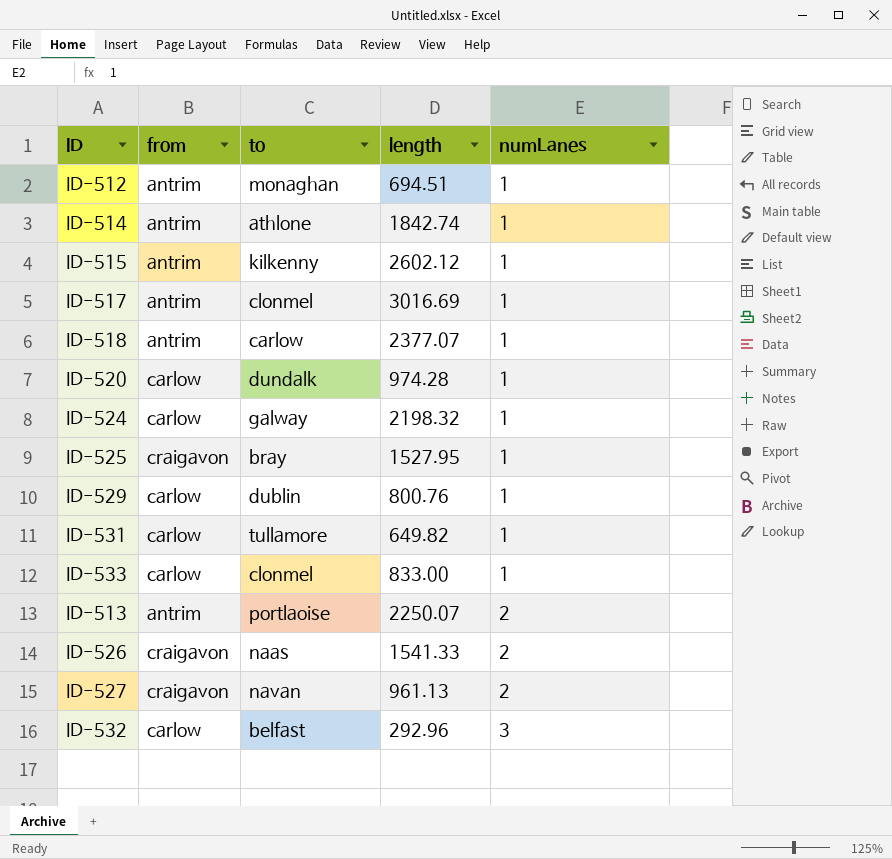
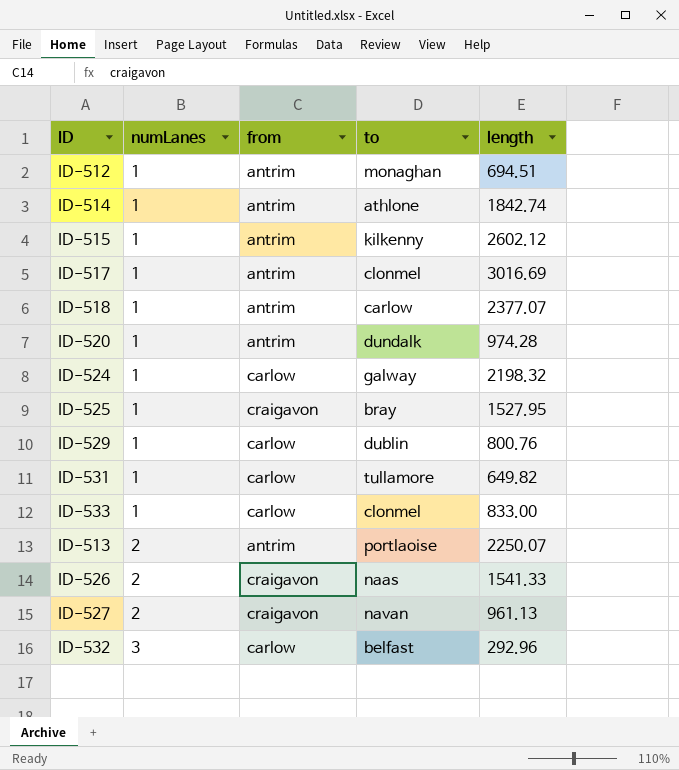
column numLanes | position: 5 -> 2
ID-520 | from: carlow -> antrim

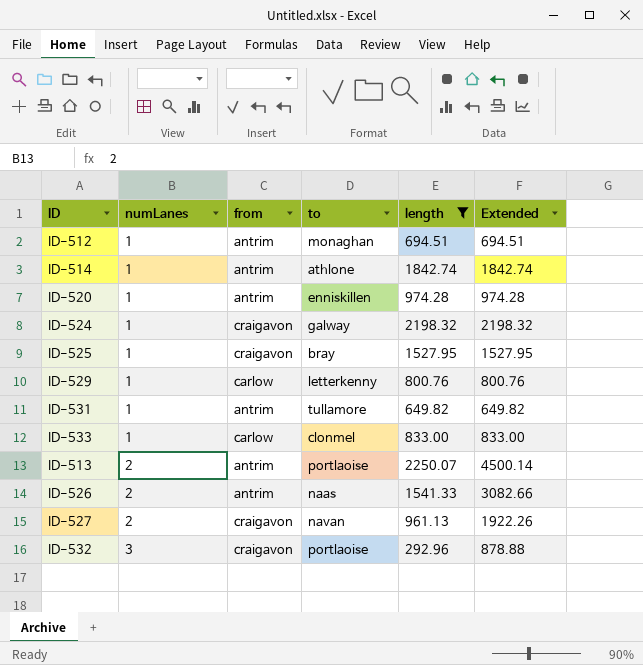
filter: none -> length <= 2250.07
column Extended | formula: none -> [numLanes] * [length]
ID-520 | to: dundalk -> enniskillen
ID-524 | from: carlow -> craigavon
ID-529 | to: dublin -> letterkenny
ID-531 | from: carlow -> antrim
ID-526 | from: craigavon -> antrim
ID-532 | from: carlow -> craigavon
ID-532 | to: belfast -> portlaoise

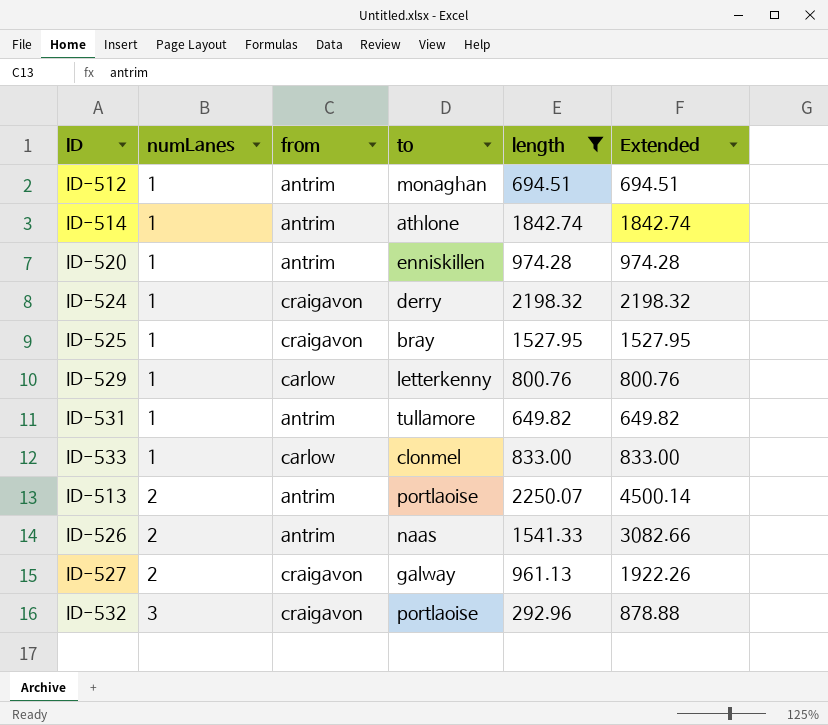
ID-524 | to: galway -> derry
ID-527 | to: navan -> galway

